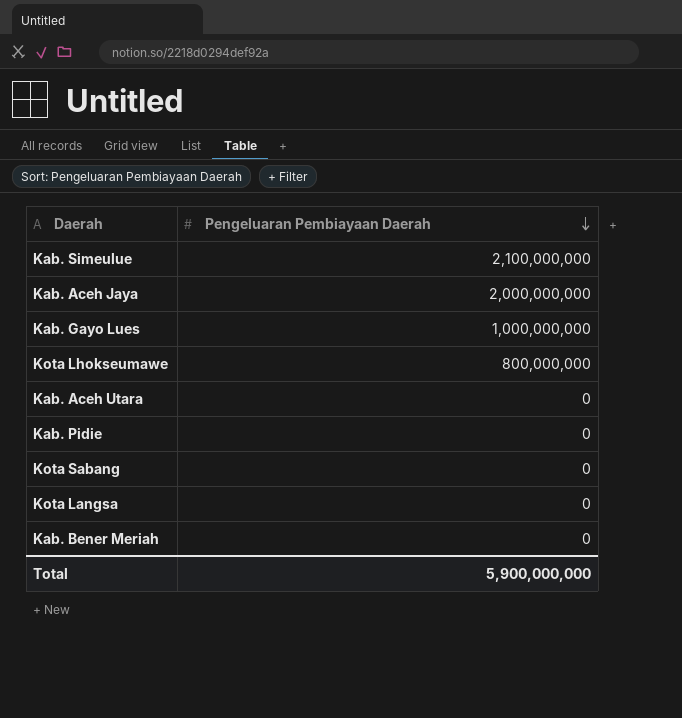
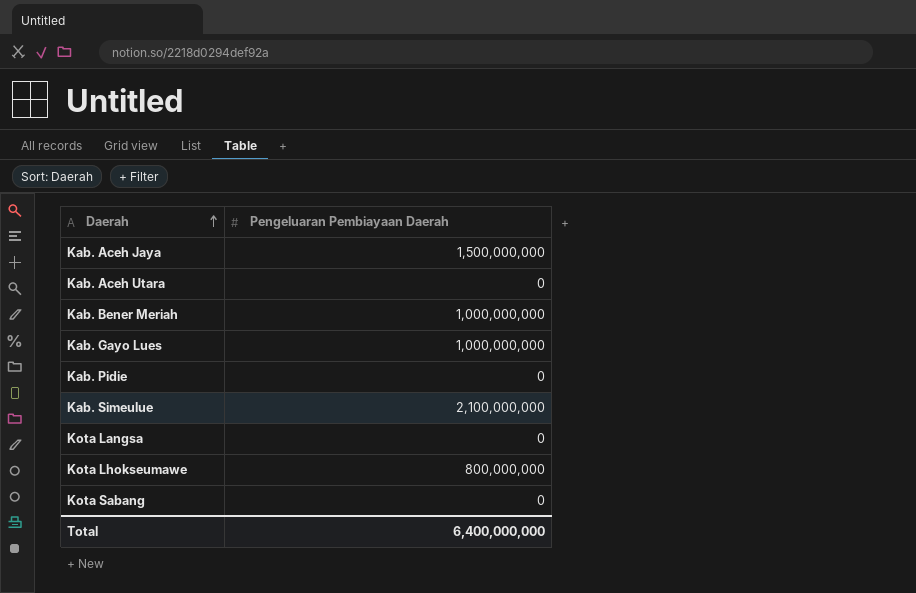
row order: Pengeluaran Pembiayaan Daerah descending -> Daerah ascending
Kab. Aceh Jaya | Pengeluaran Pembiayaan Daerah: 2,000,000,000 -> 1,500,000,000
Kab. Bener Meriah | Pengeluaran Pembiayaan Daerah: 0 -> 1,000,000,000
Total | Pengeluaran Pembiayaan Daerah: 5,900,000,000 -> 6,400,000,000

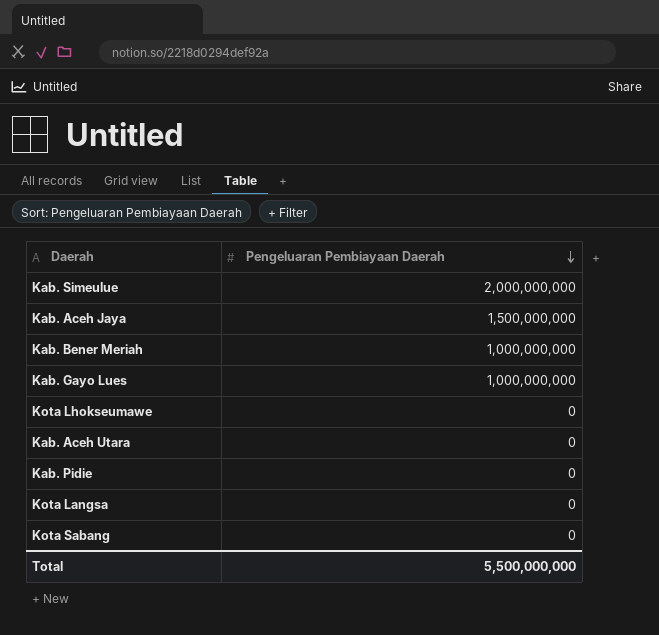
row order: Daerah ascending -> Pengeluaran Pembiayaan Daerah descending
Kab. Simeulue | Pengeluaran Pembiayaan Daerah: 2,100,000,000 -> 2,000,000,000
Kota Lhokseumawe | Pengeluaran Pembiayaan Daerah: 800,000,000 -> 0
Total | Pengeluaran Pembiayaan Daerah: 6,400,000,000 -> 5,500,000,000

